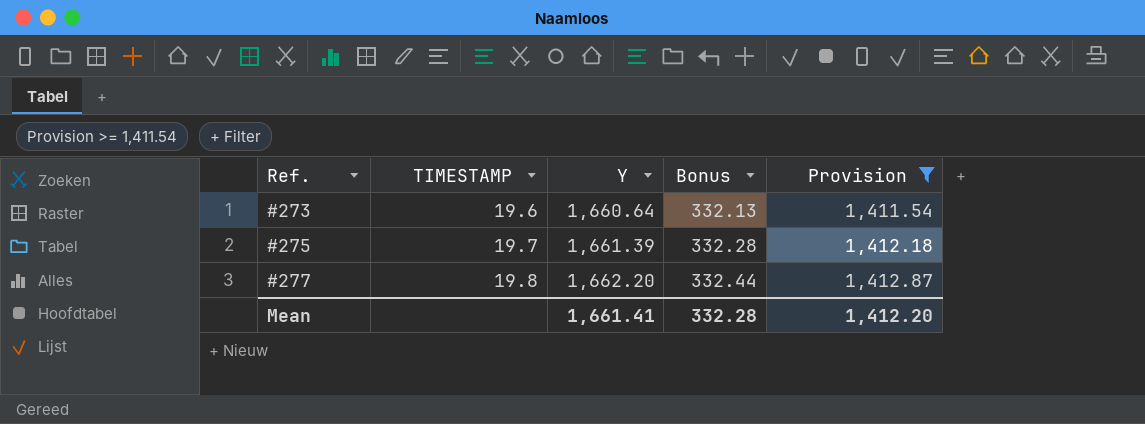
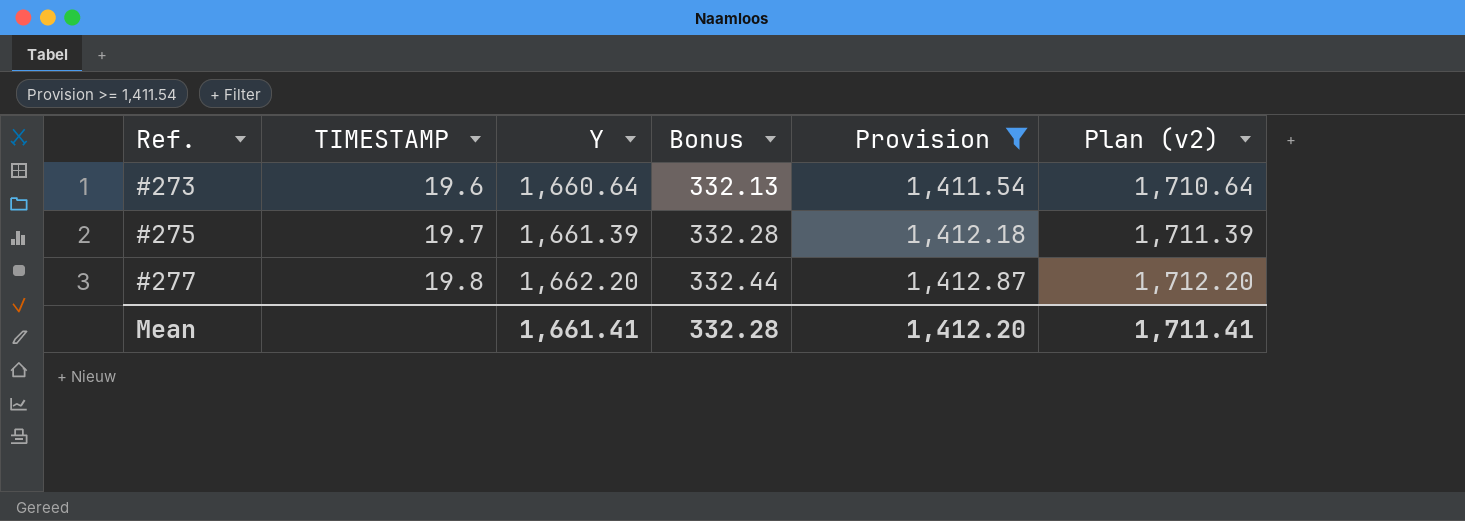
column Plan (v2) | formula: none -> [Y] + 50

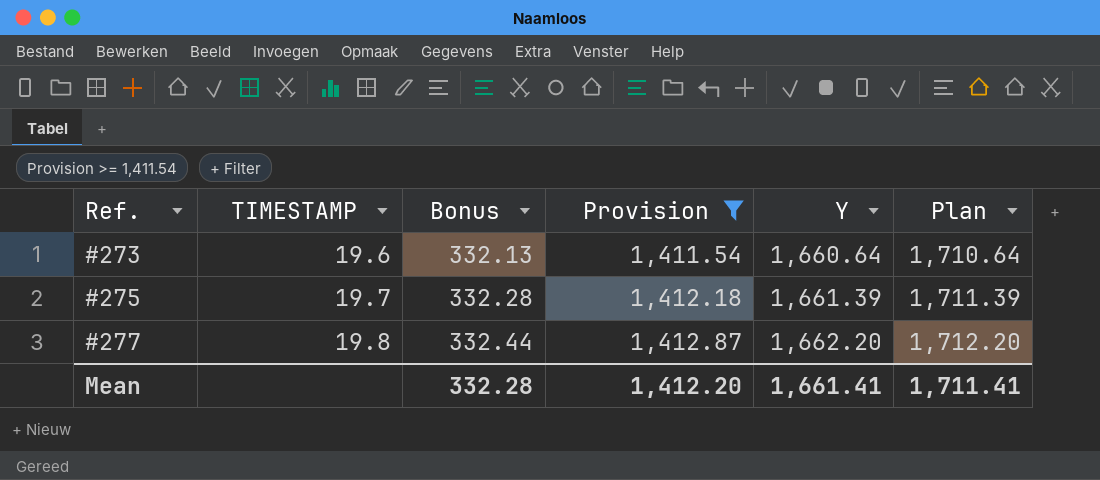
column Y | position: 3 -> 5
column name: Plan (v2) -> Plan

